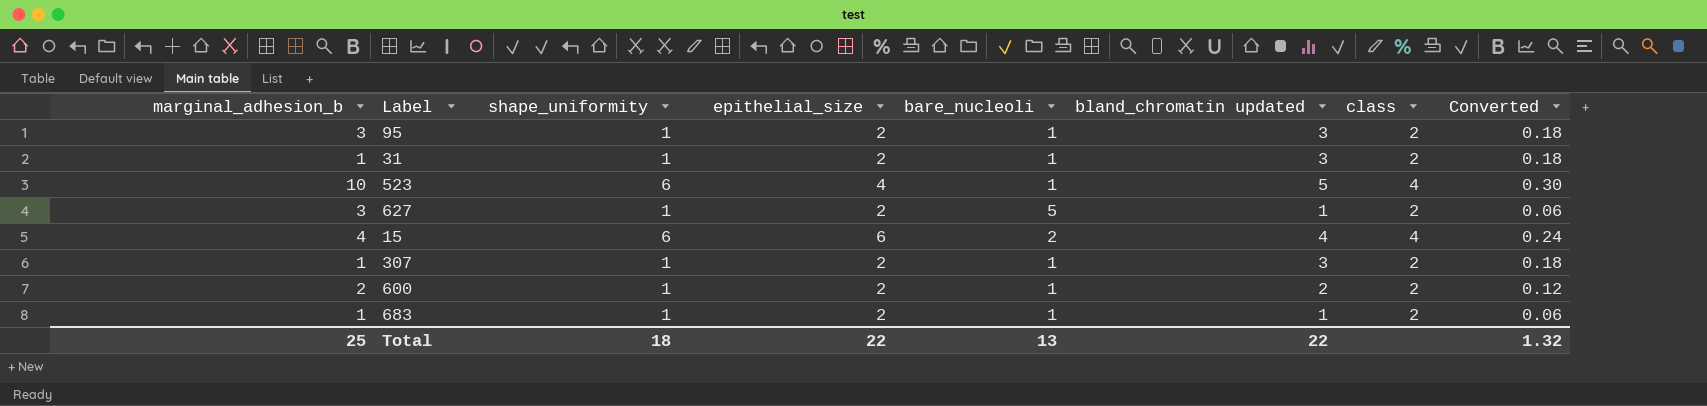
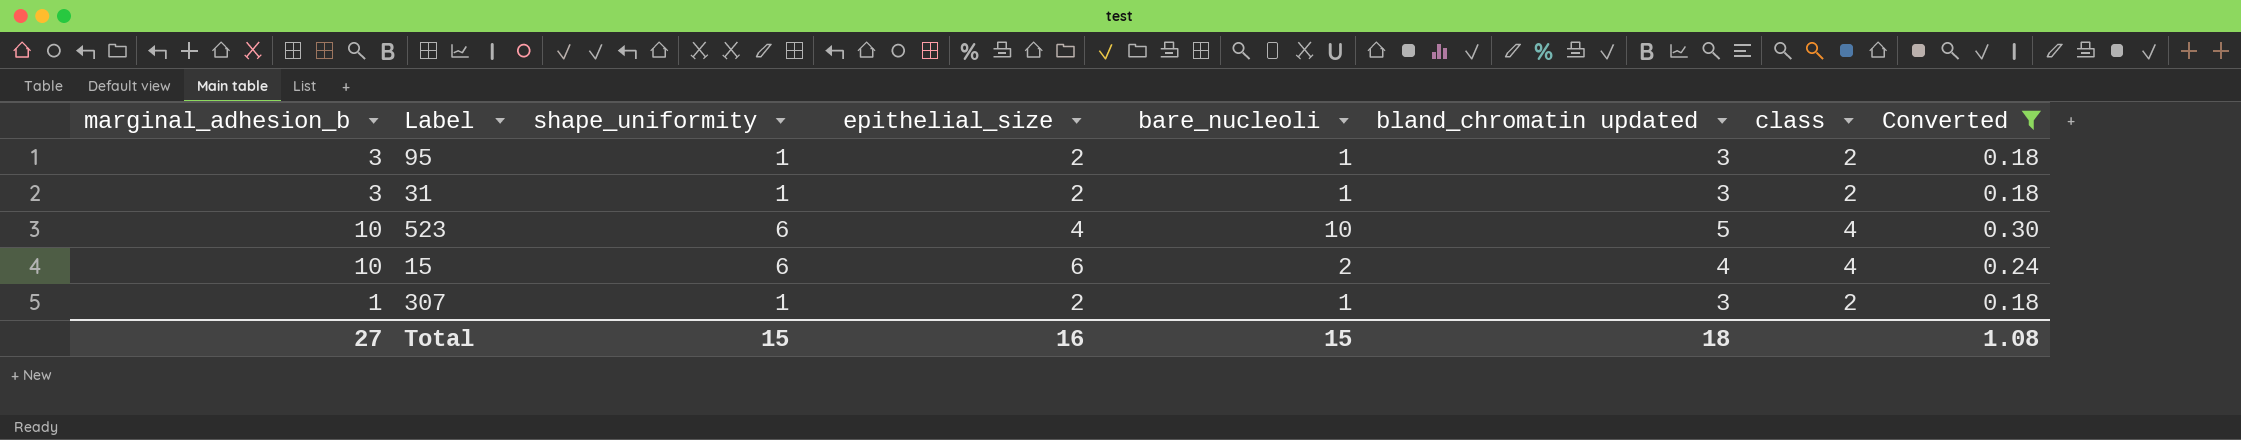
filter: none -> Converted >= 0.18
31 | marginal_adhesion_b: 1 -> 3
523 | bare_nucleoli: 1 -> 10
15 | marginal_adhesion_b: 4 -> 10
Total | marginal_adhesion_b: 25 -> 27
Total | shape_uniformity: 18 -> 15
Total | epithelial_size: 22 -> 16
Total | bare_nucleoli: 13 -> 15
Total | bland_chromatin updated: 22 -> 18
Total | Converted: 1.32 -> 1.08

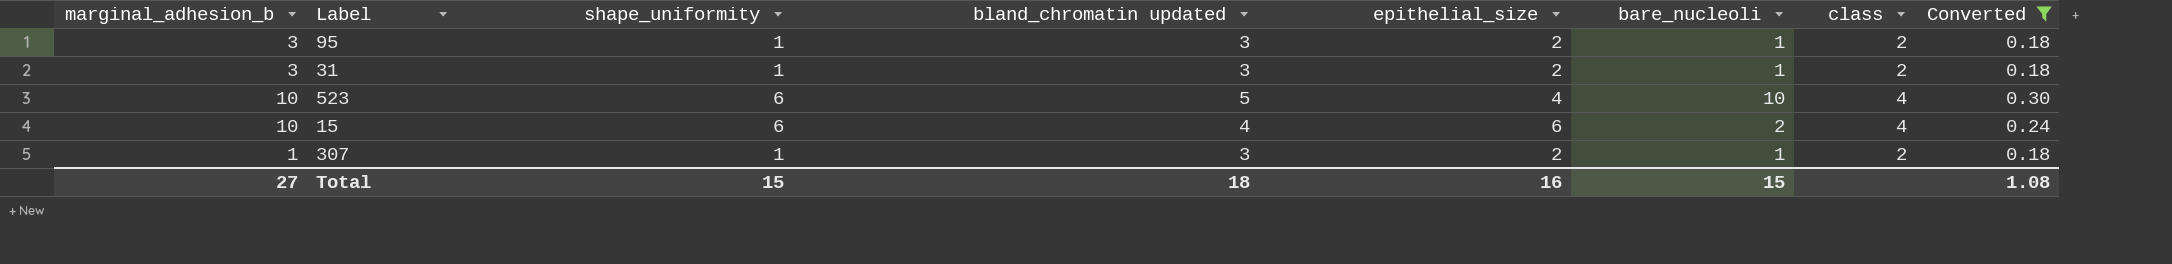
column bland_chromatin updated | position: 6 -> 4

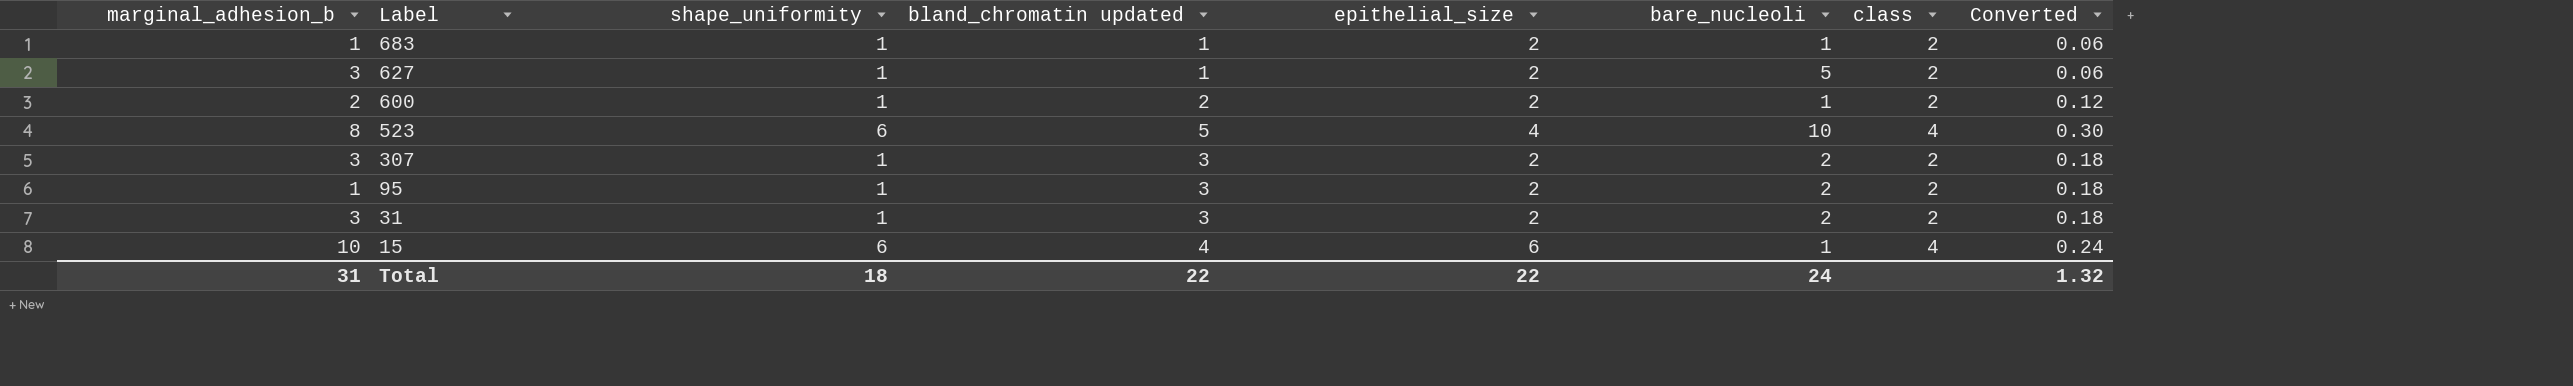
filter: Converted >= 0.18 -> none
row order: none -> Label descending
523 | marginal_adhesion_b: 10 -> 8
307 | marginal_adhesion_b: 1 -> 3
307 | bare_nucleoli: 1 -> 2
95 | marginal_adhesion_b: 3 -> 1
95 | bare_nucleoli: 1 -> 2
31 | bare_nucleoli: 1 -> 2
15 | bare_nucleoli: 2 -> 1
Total | marginal_adhesion_b: 27 -> 31
Total | shape_uniformity: 15 -> 18
Total | bland_chromatin updated: 18 -> 22
Total | epithelial_size: 16 -> 22
Total | bare_nucleoli: 15 -> 24
Total | Converted: 1.08 -> 1.32

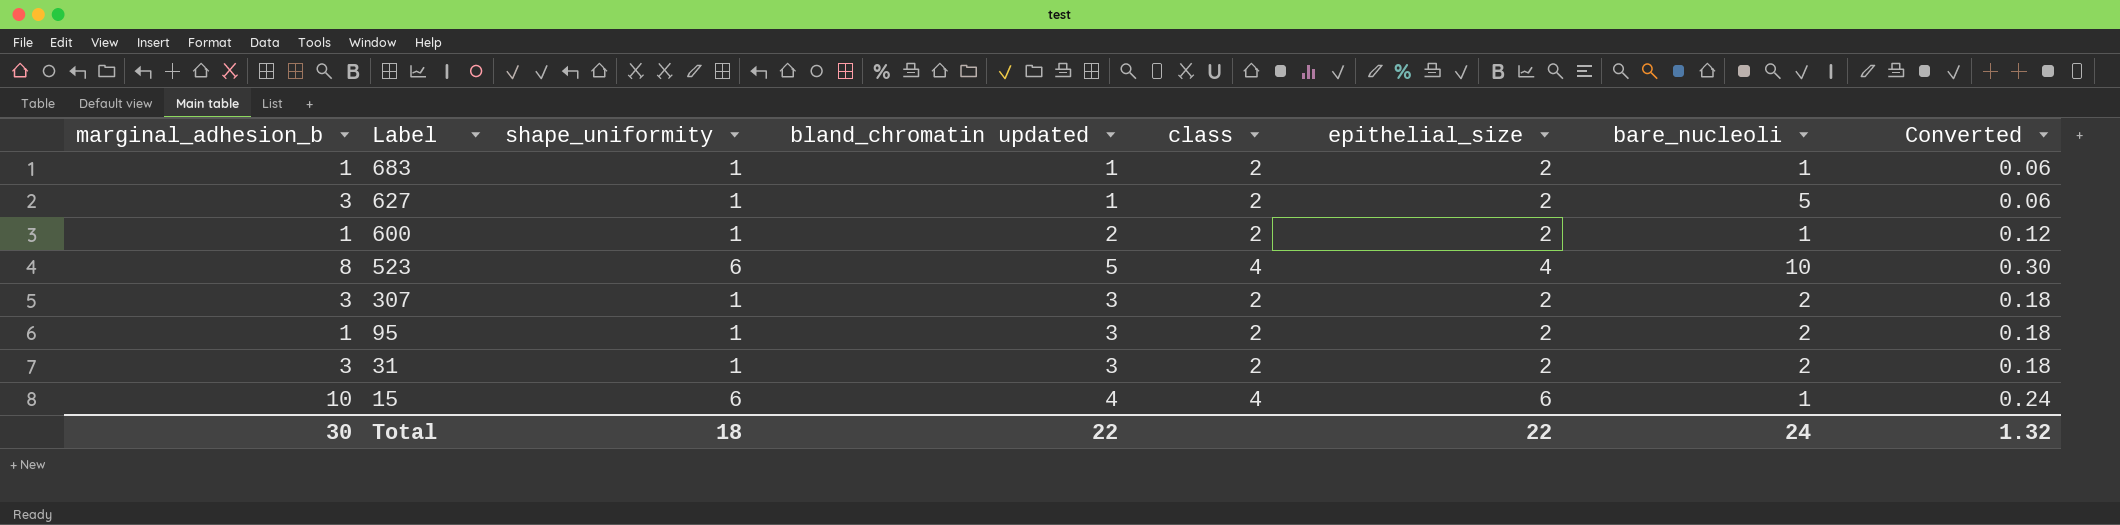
column class | position: 7 -> 5
600 | marginal_adhesion_b: 2 -> 1
Total | marginal_adhesion_b: 31 -> 30

